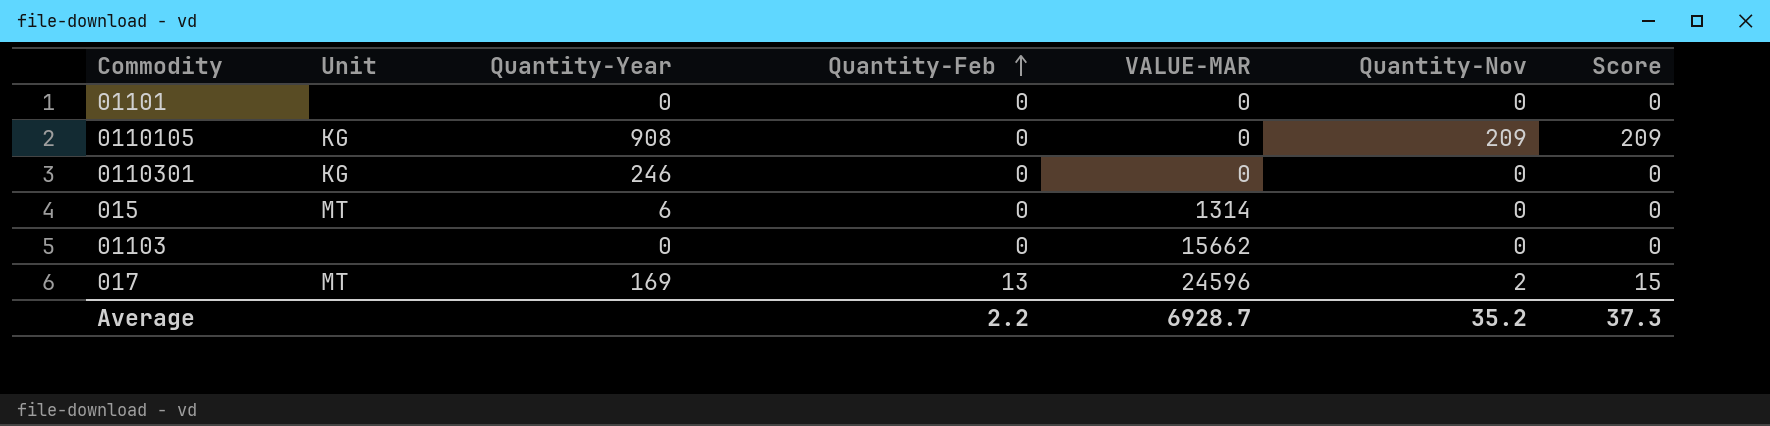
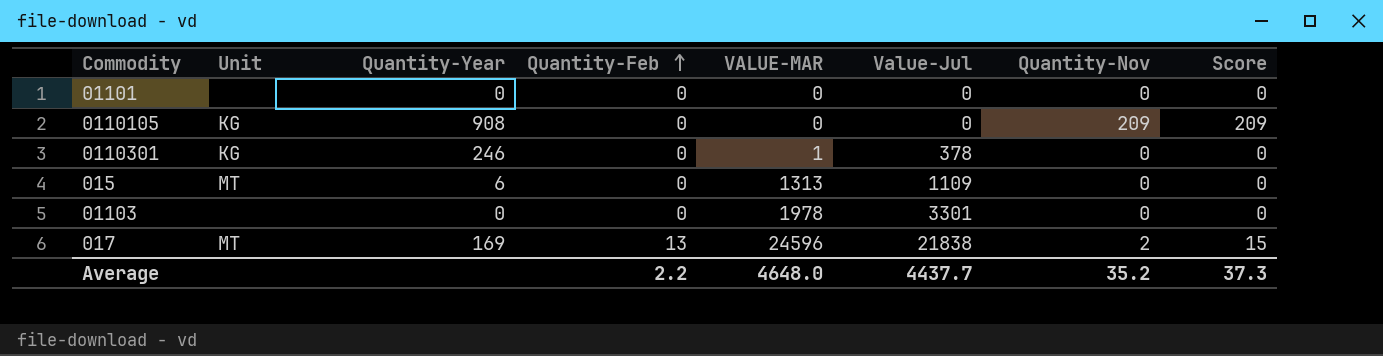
column Value-Jul | position: none -> 6
0110301 | VALUE-MAR: 0 -> 1
015 | VALUE-MAR: 1314 -> 1313
01103 | VALUE-MAR: 15662 -> 1978
Average | VALUE-MAR: 6928.7 -> 4648.0

